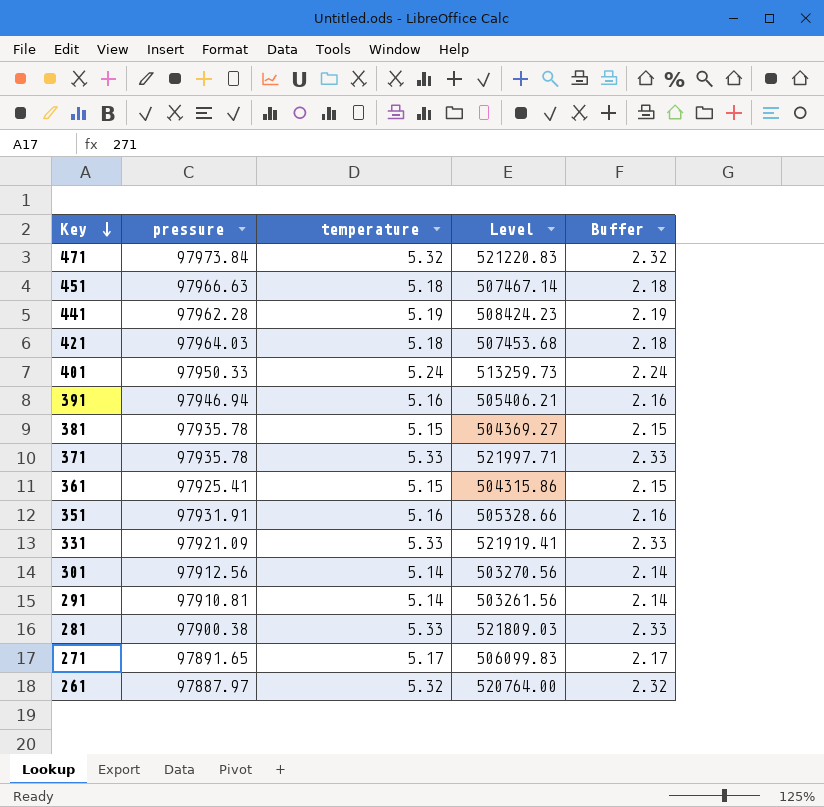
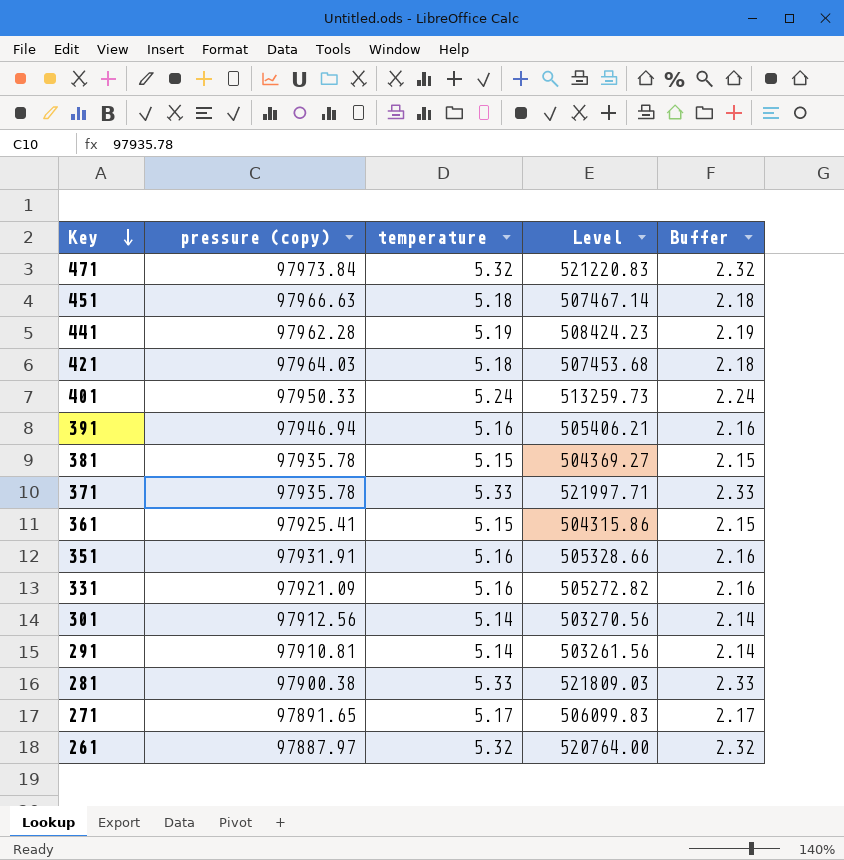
column name: pressure -> pressure (copy)
331 | temperature: 5.33 -> 5.16
331 | Level: 521919.41 -> 505272.82
331 | Buffer: 2.33 -> 2.16

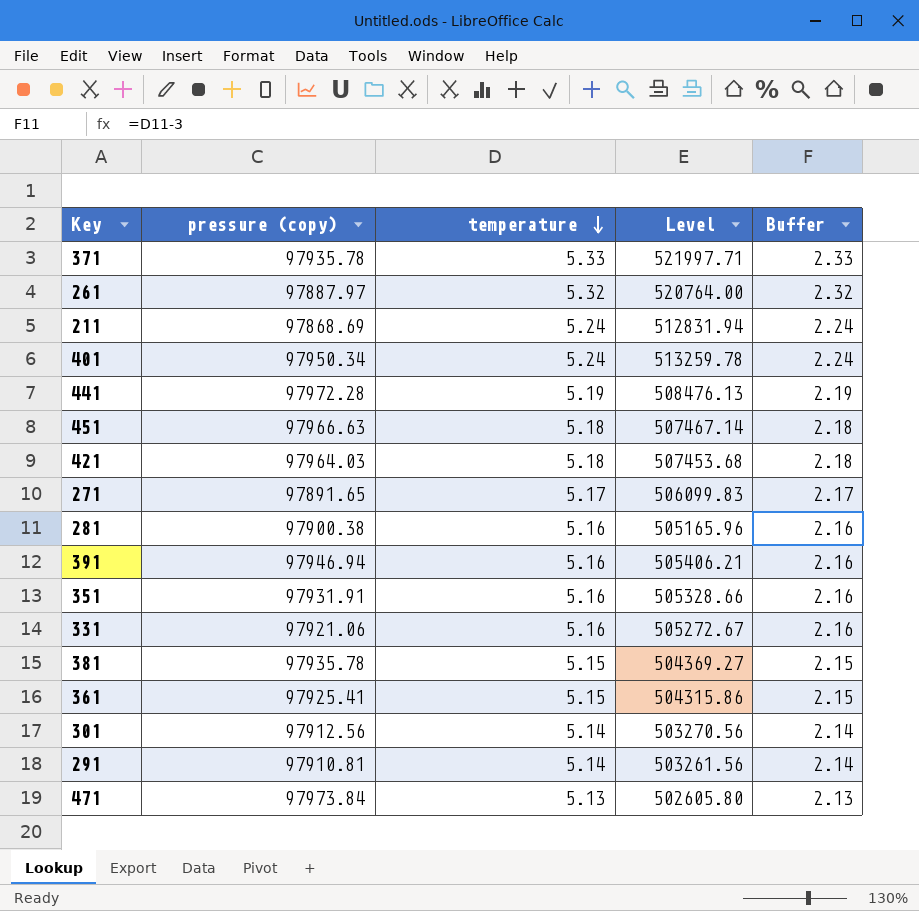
row order: Key descending -> temperature descending
row 211: none -> 97868.69 | 5.24 | 512831.94 | 2.24
401 | pressure (copy): 97950.33 -> 97950.34
401 | Level: 513259.73 -> 513259.78
441 | pressure (copy): 97962.28 -> 97972.28
441 | Level: 508424.23 -> 508476.13
281 | temperature: 5.33 -> 5.16
281 | Level: 521809.03 -> 505165.96
281 | Buffer: 2.33 -> 2.16
331 | pressure (copy): 97921.09 -> 97921.06
331 | Level: 505272.82 -> 505272.67
471 | temperature: 5.32 -> 5.13
471 | Level: 521220.83 -> 502605.80
471 | Buffer: 2.32 -> 2.13

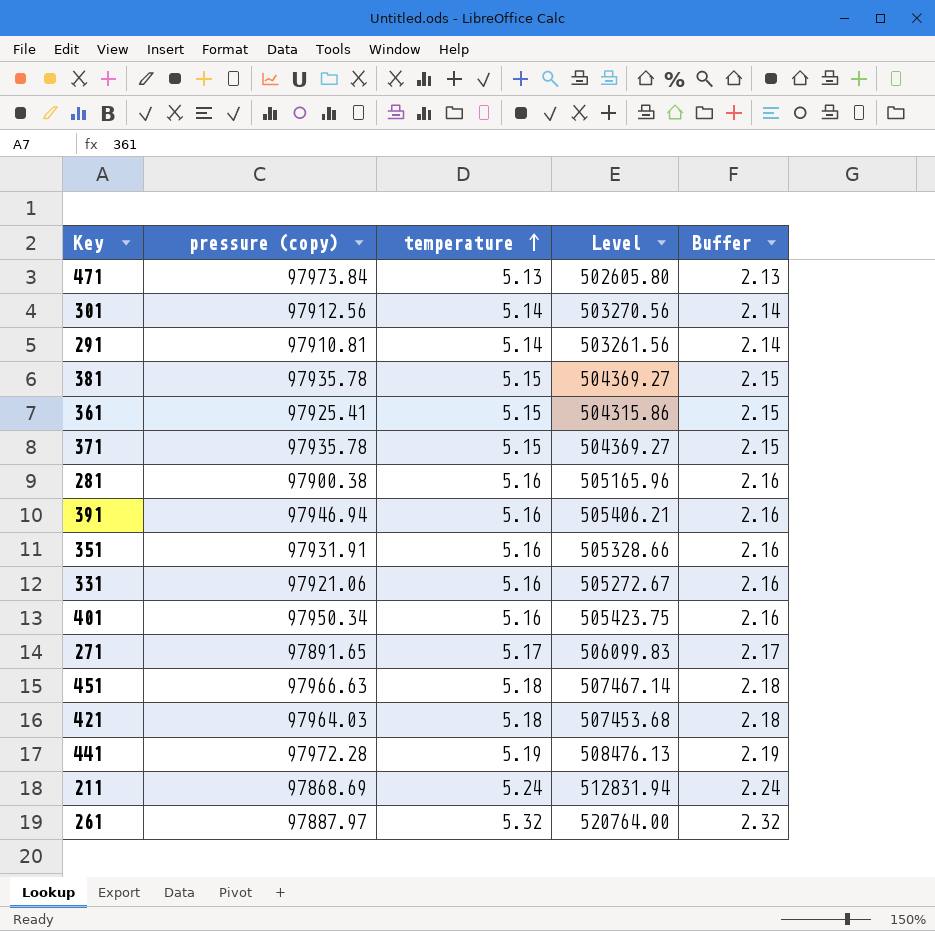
row order: temperature descending -> temperature ascending
371 | temperature: 5.33 -> 5.15
371 | Level: 521997.71 -> 504369.27
371 | Buffer: 2.33 -> 2.15
401 | temperature: 5.24 -> 5.16
401 | Level: 513259.78 -> 505423.75
401 | Buffer: 2.24 -> 2.16

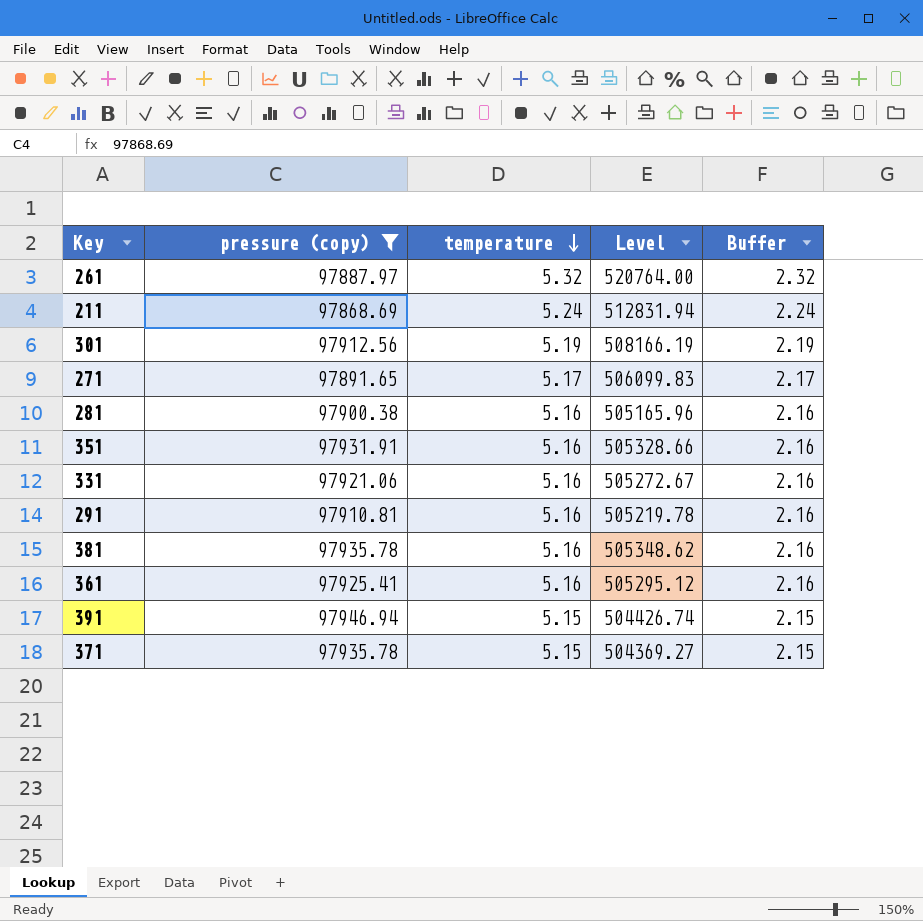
filter: none -> pressure (copy) <= 97946.94
row order: temperature ascending -> temperature descending
301 | temperature: 5.14 -> 5.19
301 | Level: 503270.56 -> 508166.19
301 | Buffer: 2.14 -> 2.19
291 | temperature: 5.14 -> 5.16
291 | Level: 503261.56 -> 505219.78
291 | Buffer: 2.14 -> 2.16
381 | temperature: 5.15 -> 5.16
381 | Level: 504369.27 -> 505348.62
381 | Buffer: 2.15 -> 2.16
361 | temperature: 5.15 -> 5.16
361 | Level: 504315.86 -> 505295.12
361 | Buffer: 2.15 -> 2.16
391 | temperature: 5.16 -> 5.15
391 | Level: 505406.21 -> 504426.74
391 | Buffer: 2.16 -> 2.15

